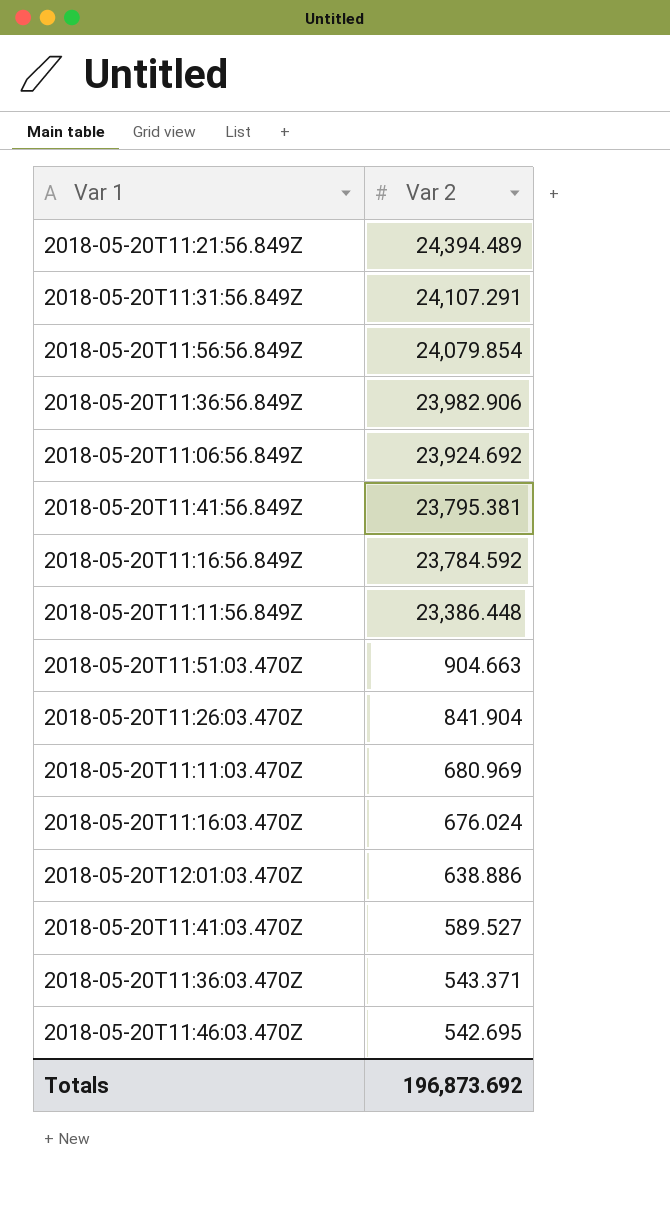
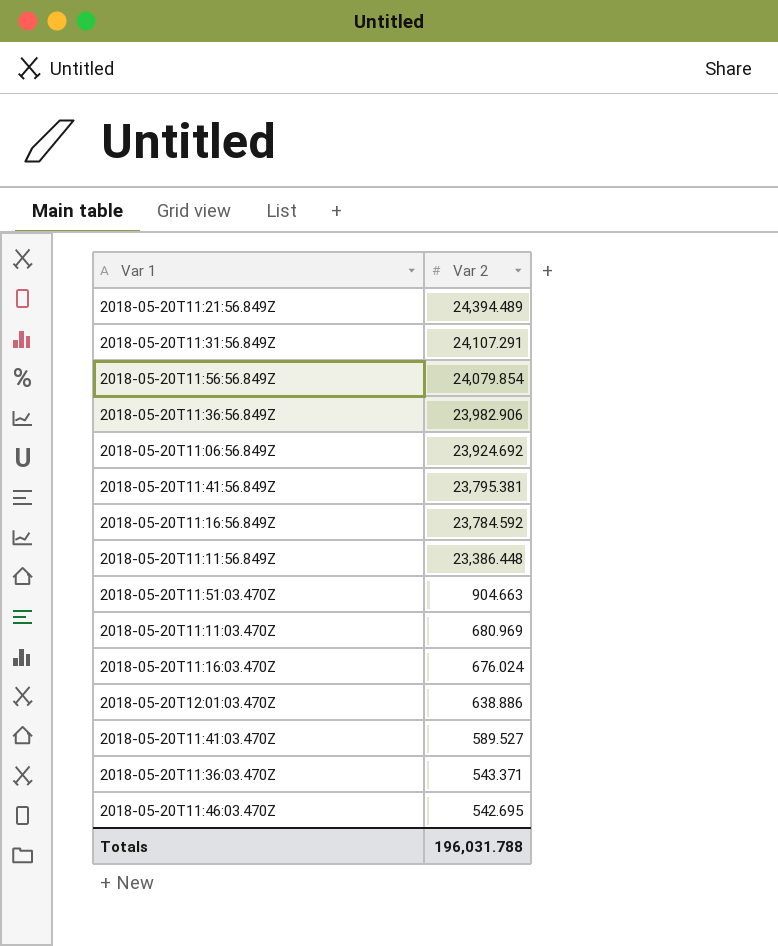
row 2018-05-20T11:26:03.470Z: 841.904 -> none
Totals | Var 2: 196,873.692 -> 196,031.788

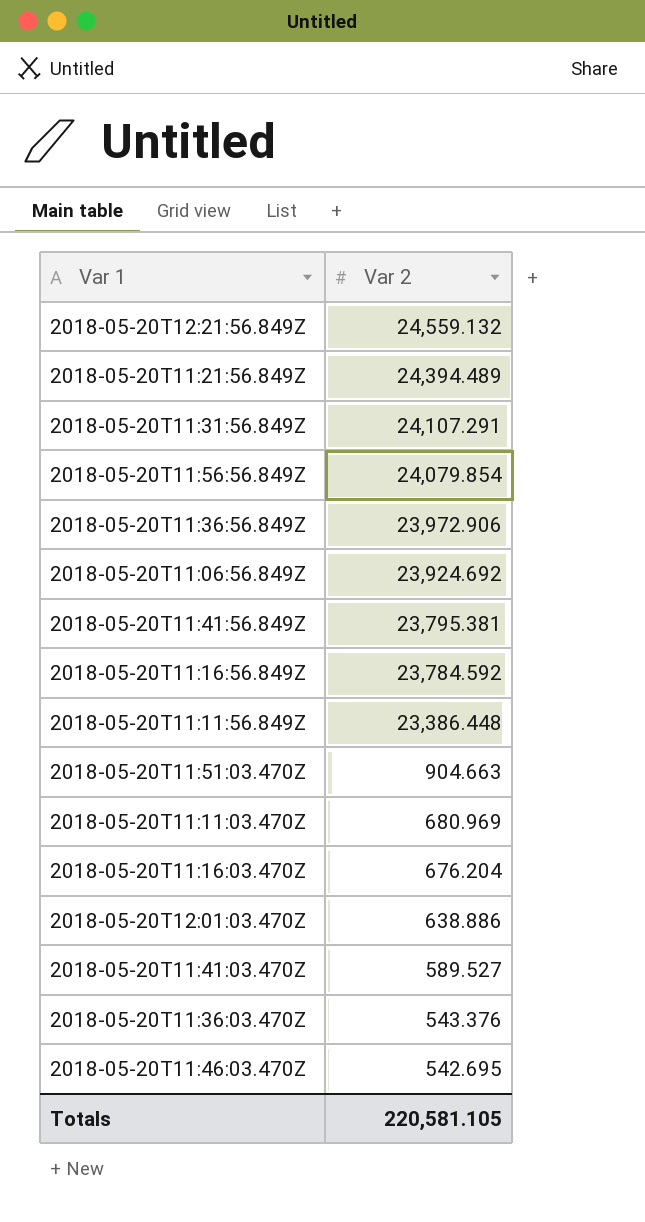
row 2018-05-20T12:21:56.849Z: none -> 24,559.132
2018-05-20T11:36:56.849Z | Var 2: 23,982.906 -> 23,972.906
2018-05-20T11:16:03.470Z | Var 2: 676.024 -> 676.204
2018-05-20T11:36:03.470Z | Var 2: 543.371 -> 543.376
Totals | Var 2: 196,031.788 -> 220,581.105

